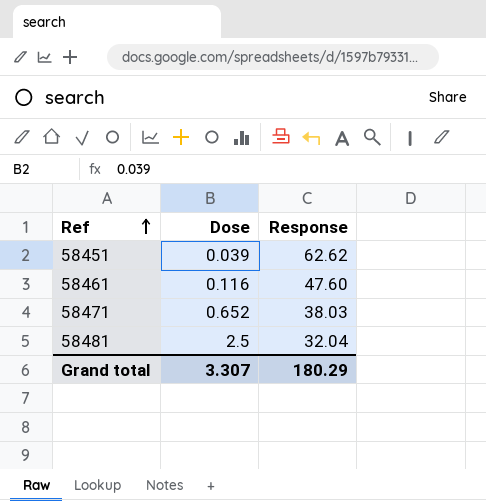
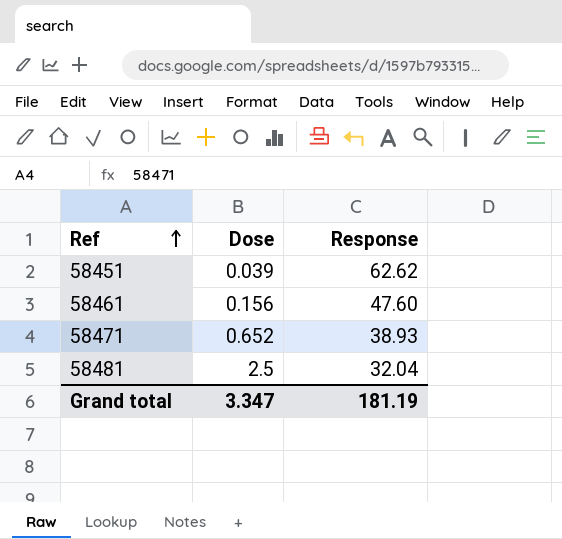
58461 | Dose: 0.116 -> 0.156
58471 | Response: 38.03 -> 38.93
Grand total | Dose: 3.307 -> 3.347
Grand total | Response: 180.29 -> 181.19

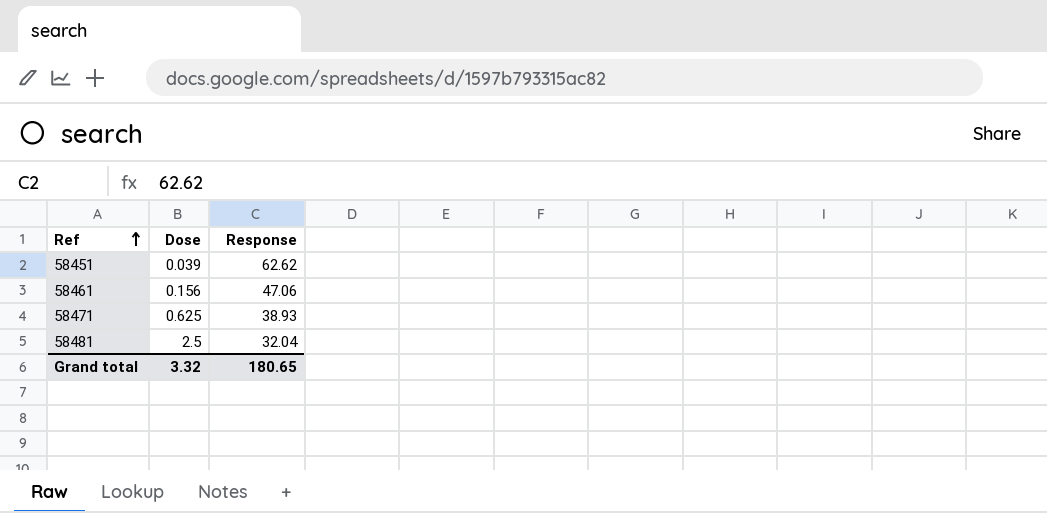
58461 | Response: 47.60 -> 47.06
58471 | Dose: 0.652 -> 0.625
Grand total | Dose: 3.347 -> 3.32
Grand total | Response: 181.19 -> 180.65

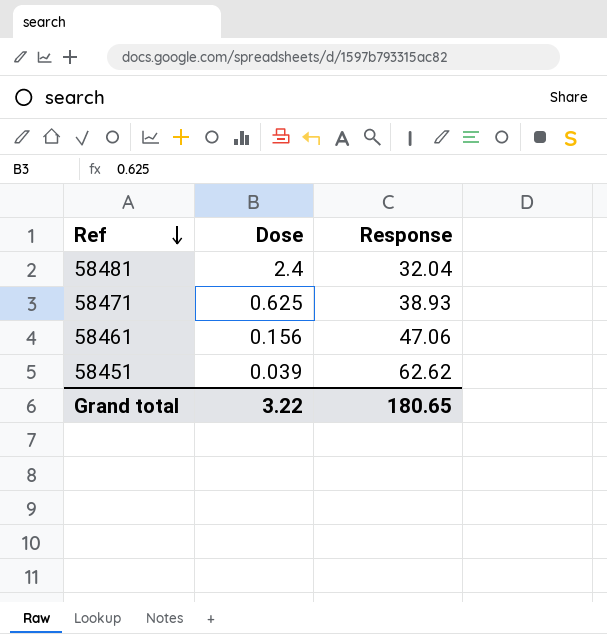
row order: Ref ascending -> Ref descending
58481 | Dose: 2.5 -> 2.4
Grand total | Dose: 3.32 -> 3.22

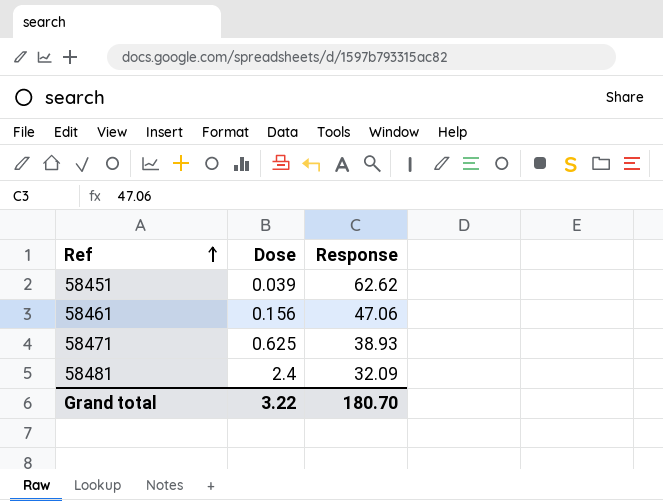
row order: Ref descending -> Ref ascending
58481 | Response: 32.04 -> 32.09
Grand total | Response: 180.65 -> 180.70

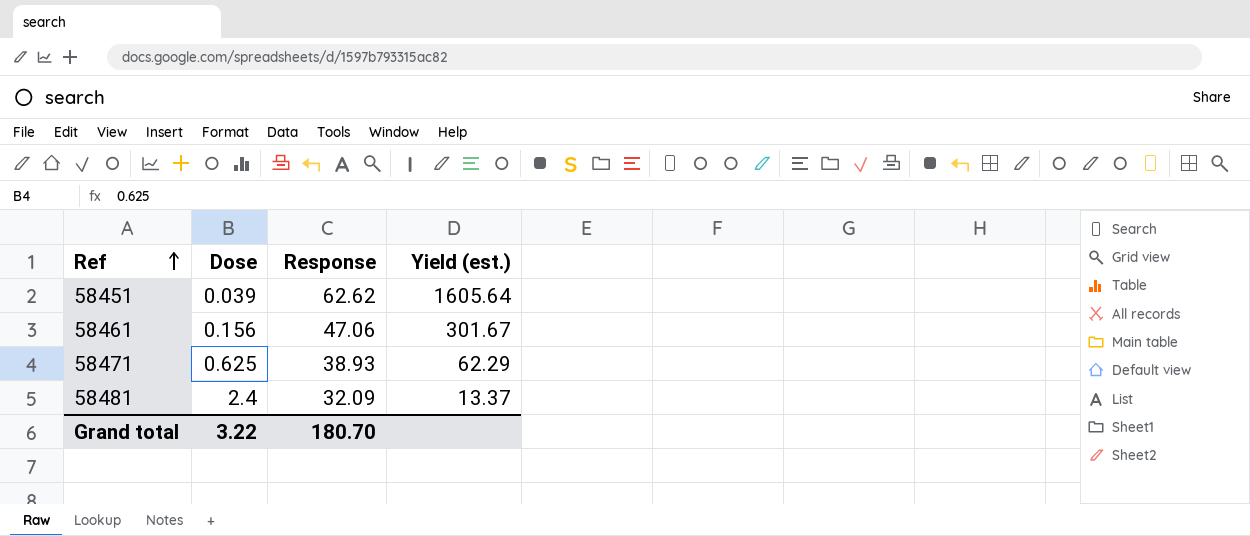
column Yield (est.) | formula: none -> [Response] / [Dose]

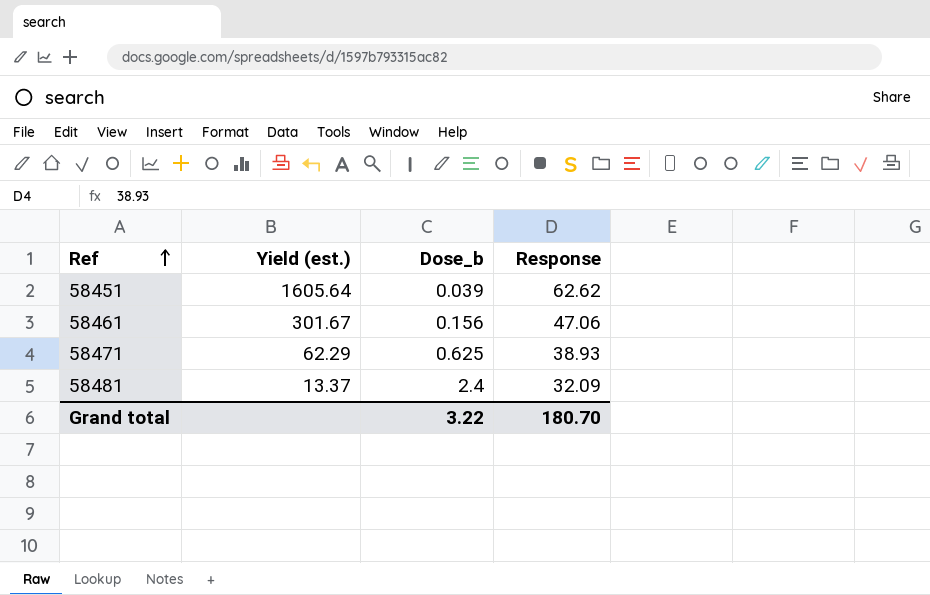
column Yield (est.) | position: 4 -> 2
column name: Dose -> Dose_b

